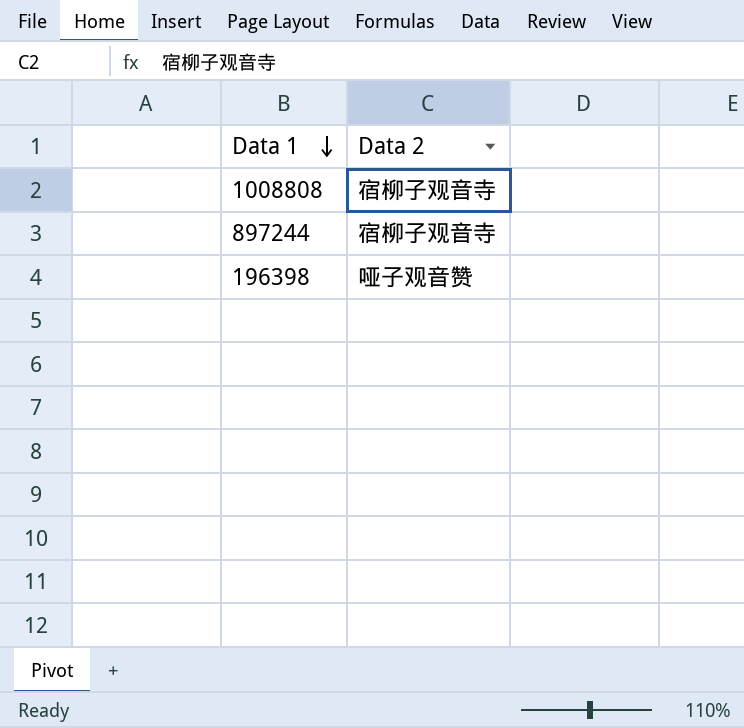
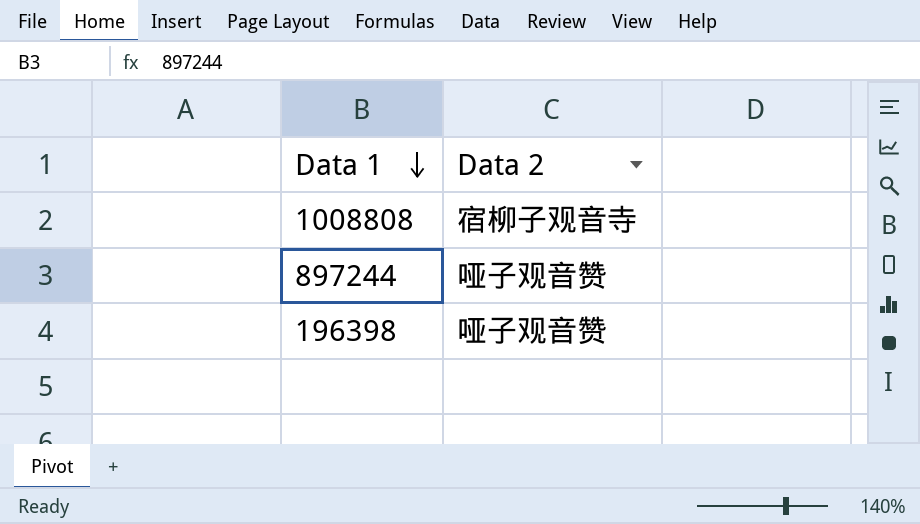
897244 | Data 2: 宿柳子观音寺 -> 哑子观音赞

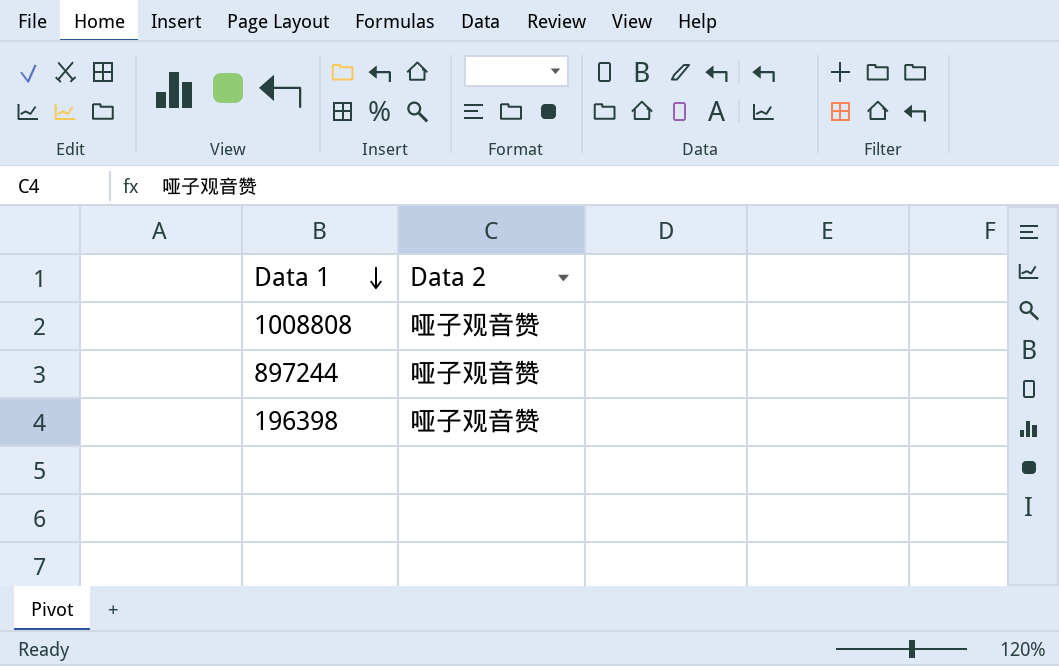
1008808 | Data 2: 宿柳子观音寺 -> 哑子观音赞

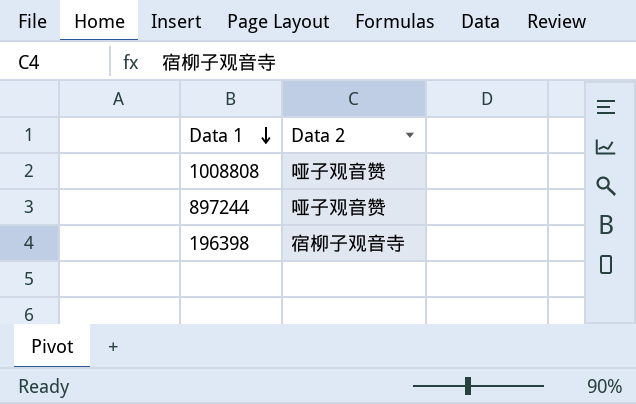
196398 | Data 2: 哑子观音赞 -> 宿柳子观音寺

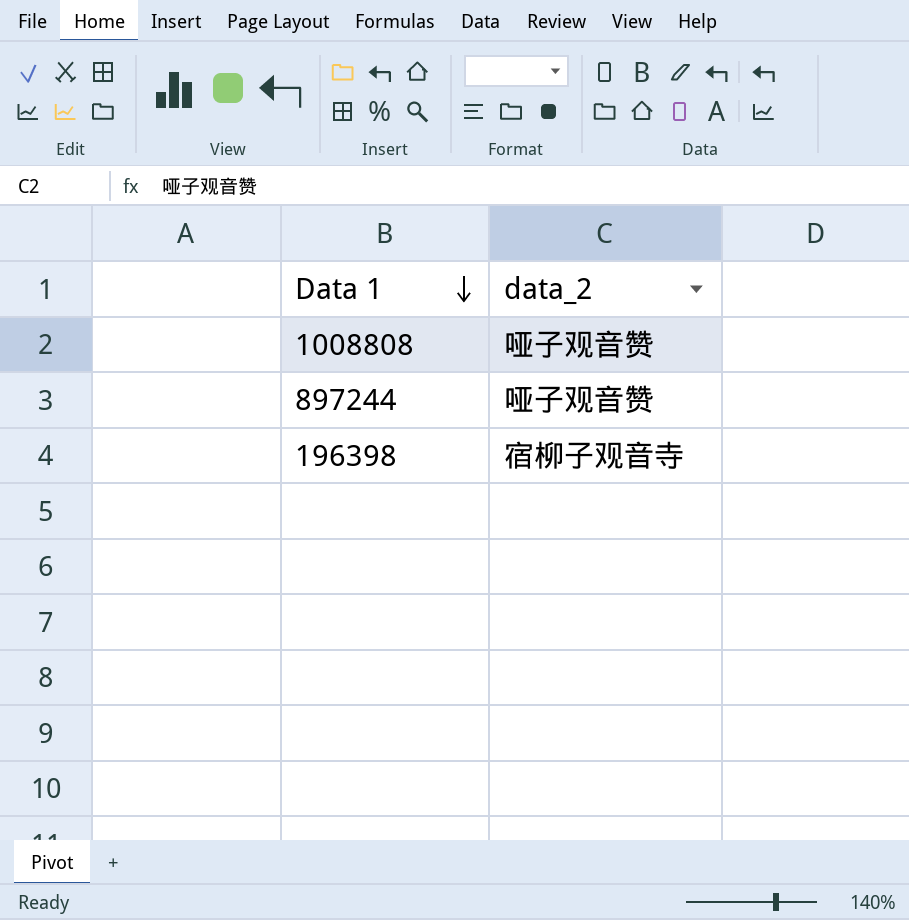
column name: Data 2 -> data_2

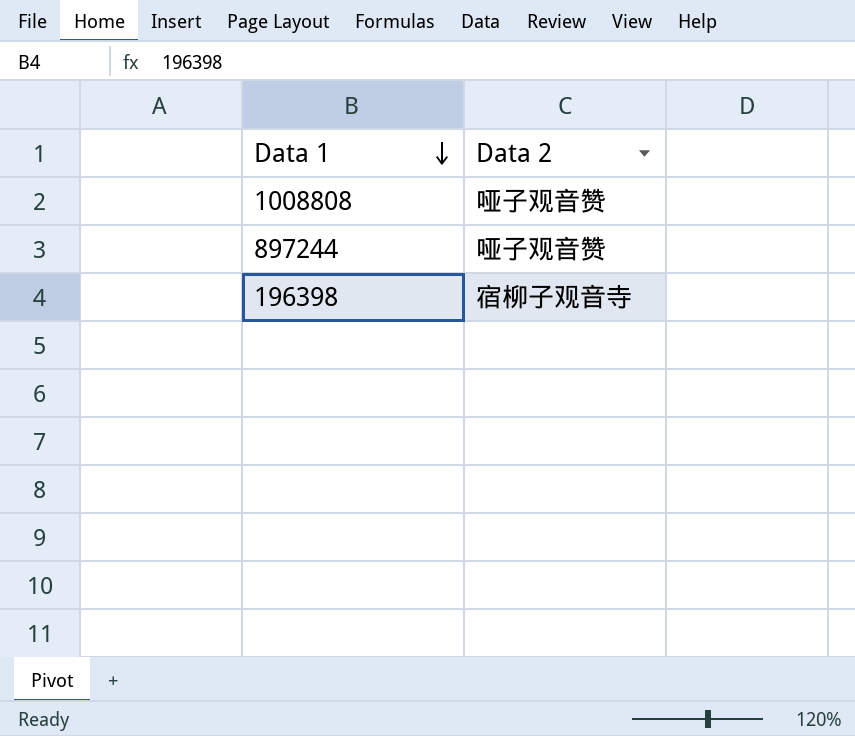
column name: data_2 -> Data 2

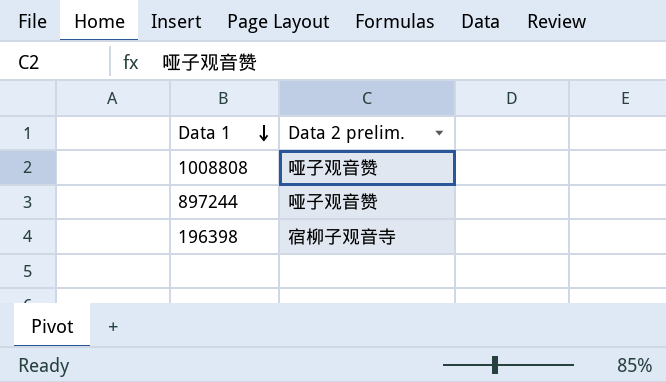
column name: Data 2 -> Data 2 prelim.

